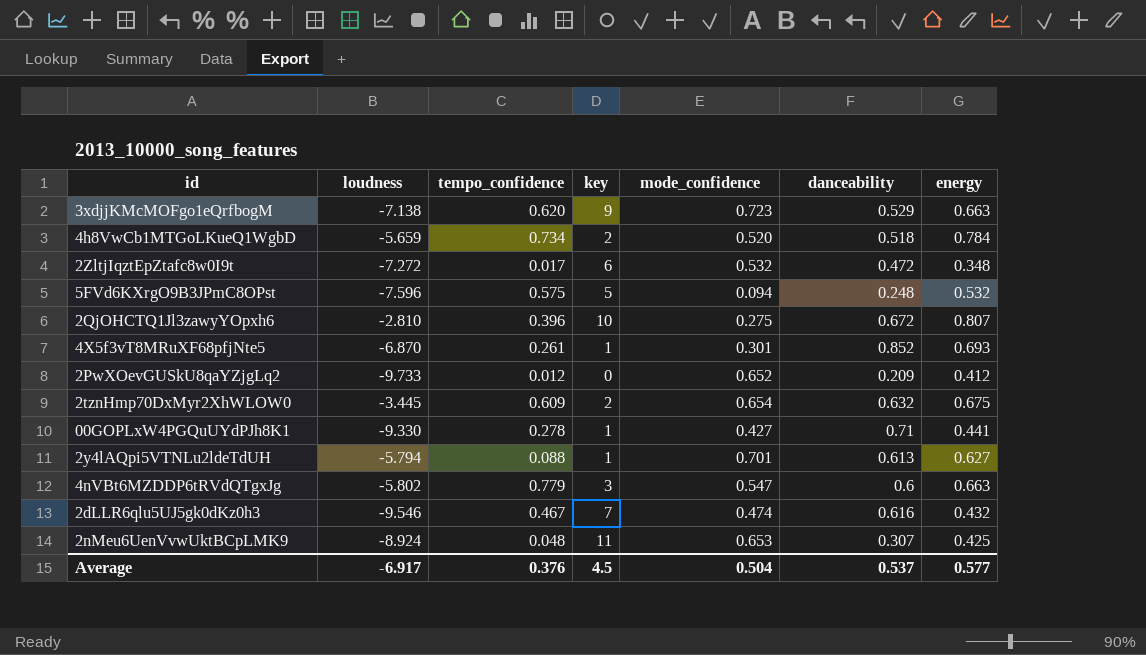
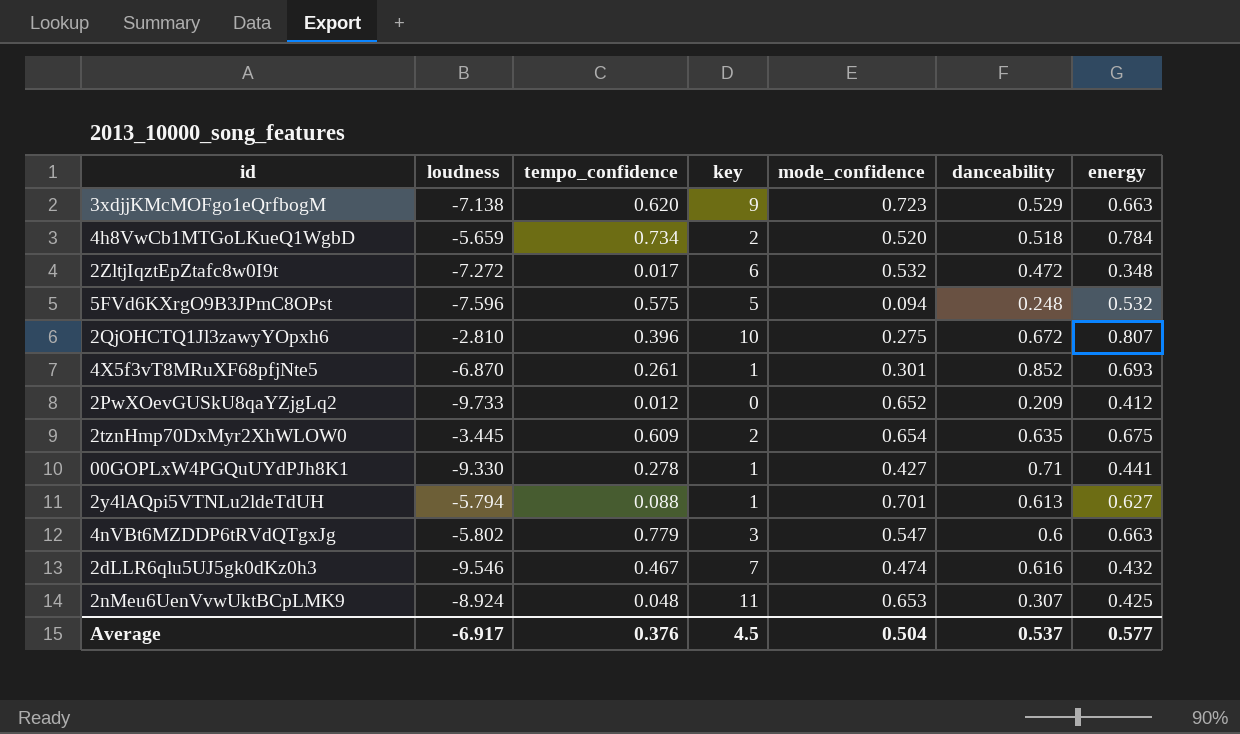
2tznHmp70DxMyr2XhWLOW0 | danceability: 0.632 -> 0.635

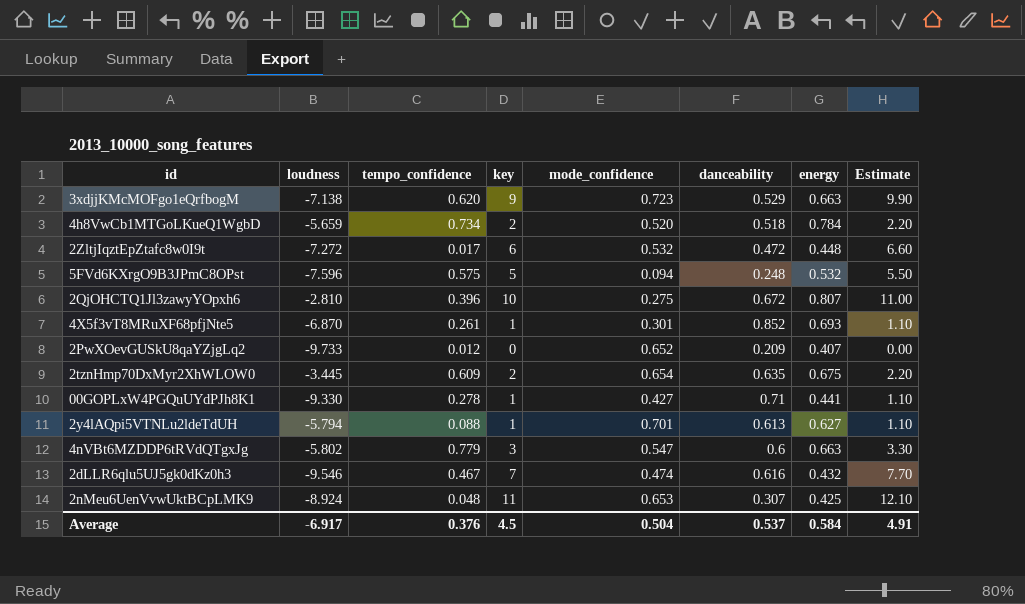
column Estimate | formula: none -> [key] * 1.1
2ZltjIqztEpZtafc8w0I9t | energy: 0.348 -> 0.448
2PwXOevGUSkU8qaYZjgLq2 | energy: 0.412 -> 0.407
Average | energy: 0.577 -> 0.584

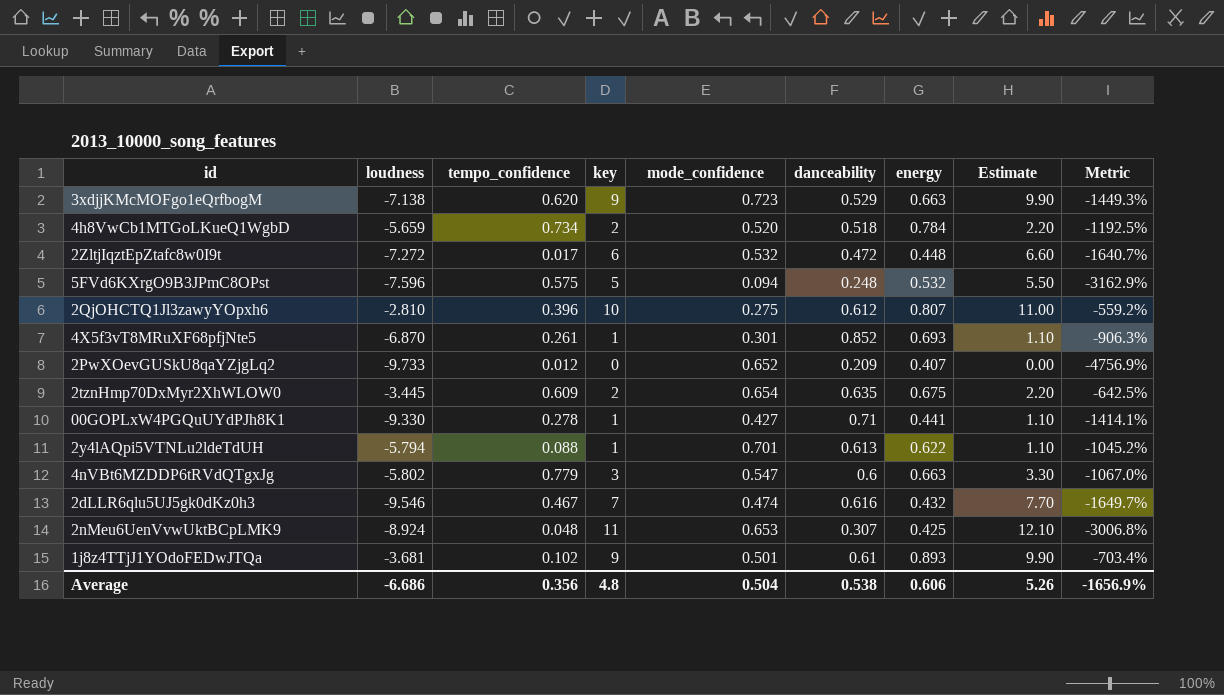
column Metric | formula: none -> ([loudness] - [danceability]) / [danceability]
2QjOHCTQ1Jl3zawyYOpxh6 | danceability: 0.672 -> 0.612
2y4lAQpi5VTNLu2ldeTdUH | energy: 0.627 -> 0.622
row 1j8z4TTjJ1YOdoFEDwJTQa: none -> -3.681 | 0.102 | 9 | 0.501 | 0.61 | 0.893 | 9.90 | -703.4%
Average | loudness: -6.917 -> -6.686
Average | tempo_confidence: 0.376 -> 0.356
Average | key: 4.5 -> 4.8
Average | danceability: 0.537 -> 0.538
Average | energy: 0.584 -> 0.606
Average | Estimate: 4.91 -> 5.26

